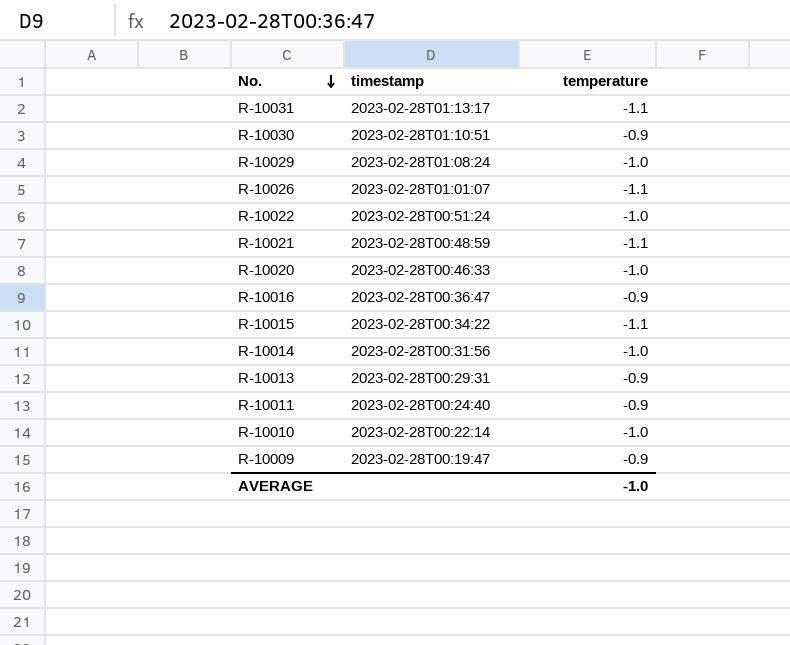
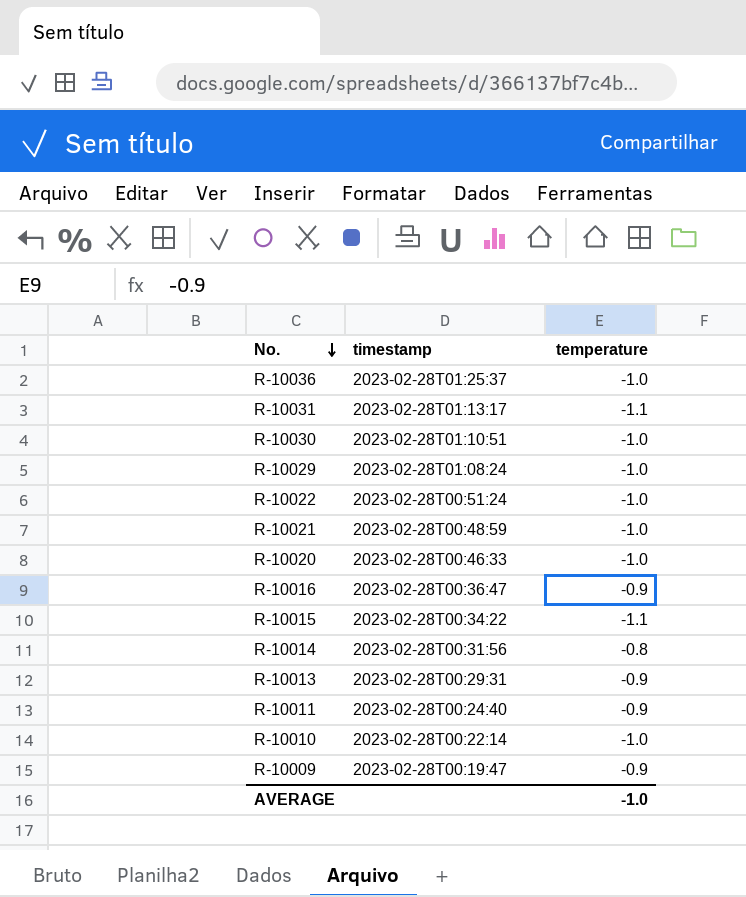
row R-10026: 2023-02-28T01:01:07 | -1.1 -> none
row R-10036: none -> 2023-02-28T01:25:37 | -1.0
R-10030 | temperature: -0.9 -> -1.0
R-10021 | temperature: -1.1 -> -1.0
R-10014 | temperature: -1.0 -> -0.8

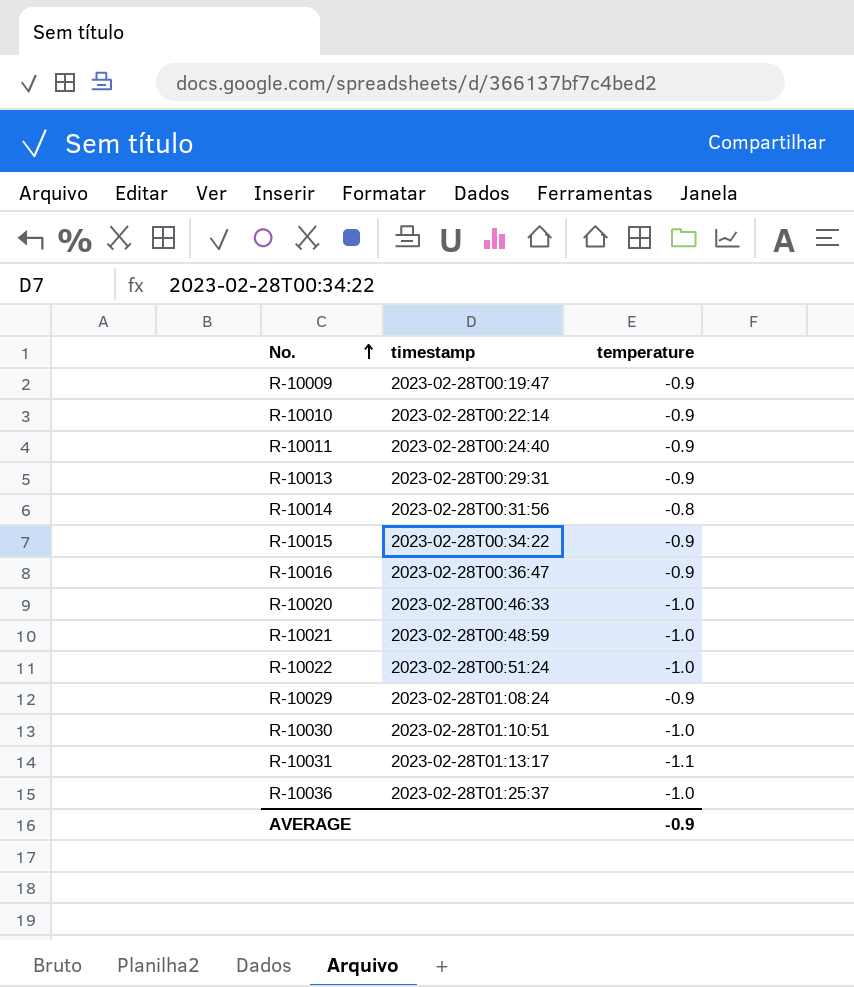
row order: No. descending -> No. ascending
R-10010 | temperature: -1.0 -> -0.9
R-10015 | temperature: -1.1 -> -0.9
R-10029 | temperature: -1.0 -> -0.9
AVERAGE | temperature: -1.0 -> -0.9

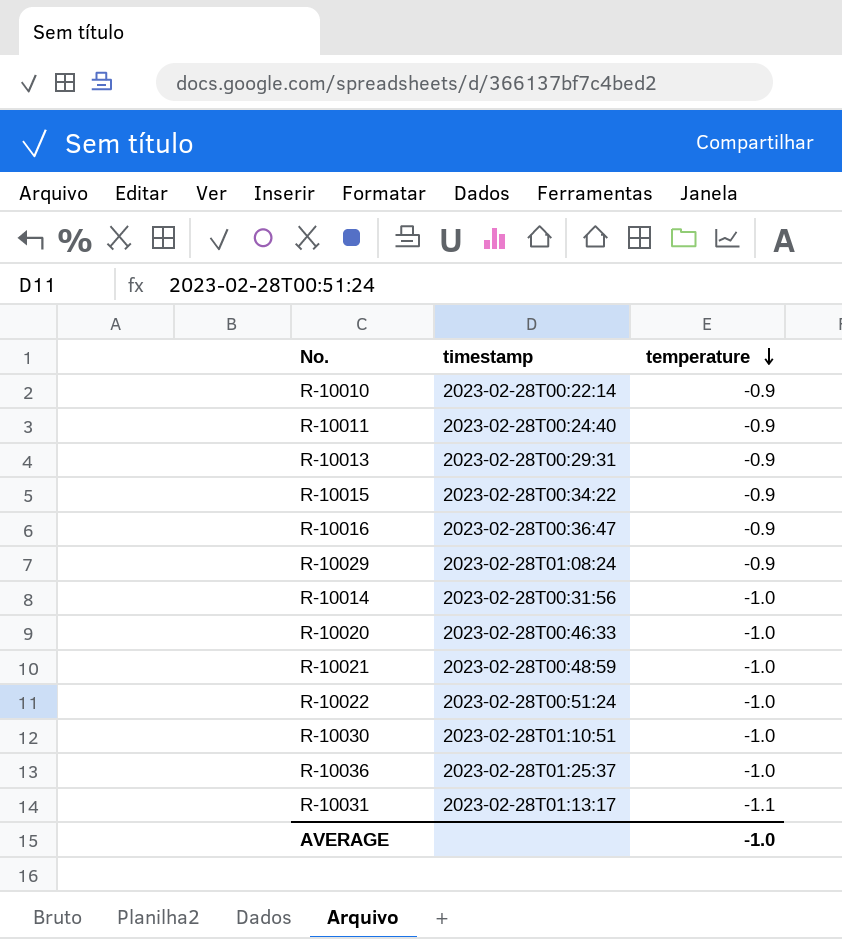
row order: No. ascending -> temperature descending
row R-10009: 2023-02-28T00:19:47 | -0.9 -> none
R-10014 | temperature: -0.8 -> -1.0
AVERAGE | temperature: -0.9 -> -1.0

